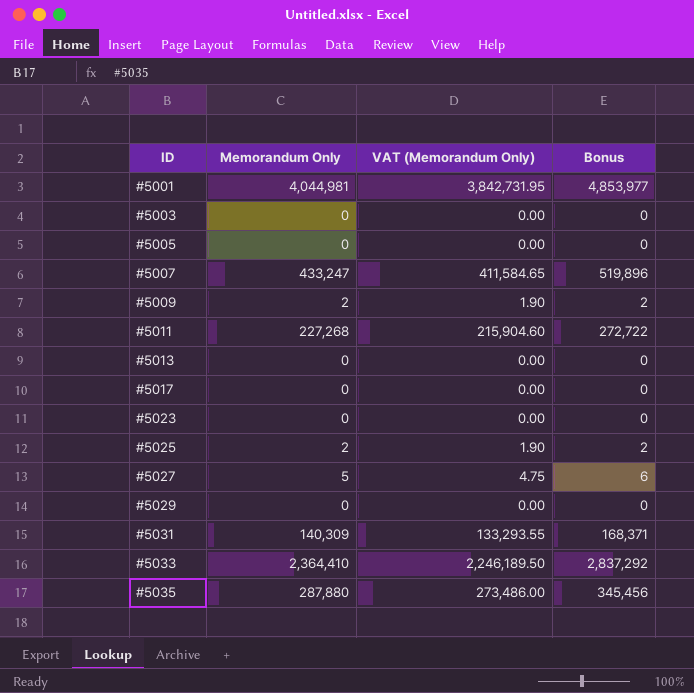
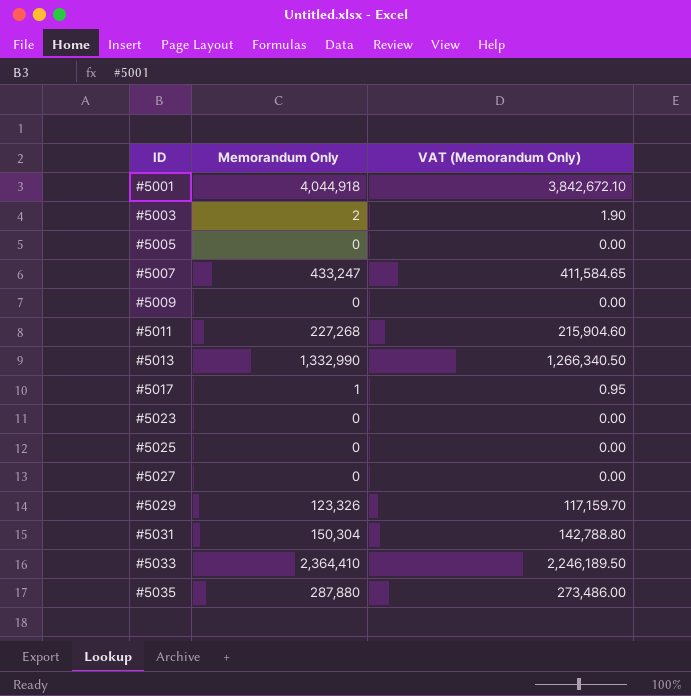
column Bonus | formula: [Memorandum Only] * 1.2 -> none
#5001 | Memorandum Only: 4,044,981 -> 4,044,918
#5001 | VAT (Memorandum Only): 3,842,731.95 -> 3,842,672.10
#5003 | Memorandum Only: 0 -> 2
#5003 | VAT (Memorandum Only): 0.00 -> 1.90
#5009 | Memorandum Only: 2 -> 0
#5009 | VAT (Memorandum Only): 1.90 -> 0.00
#5013 | Memorandum Only: 0 -> 1,332,990
#5013 | VAT (Memorandum Only): 0.00 -> 1,266,340.50
#5017 | Memorandum Only: 0 -> 1
#5017 | VAT (Memorandum Only): 0.00 -> 0.95
#5025 | Memorandum Only: 2 -> 0
#5025 | VAT (Memorandum Only): 1.90 -> 0.00
#5027 | Memorandum Only: 5 -> 0
#5027 | VAT (Memorandum Only): 4.75 -> 0.00
#5029 | Memorandum Only: 0 -> 123,326
#5029 | VAT (Memorandum Only): 0.00 -> 117,159.70
#5031 | Memorandum Only: 140,309 -> 150,304
#5031 | VAT (Memorandum Only): 133,293.55 -> 142,788.80

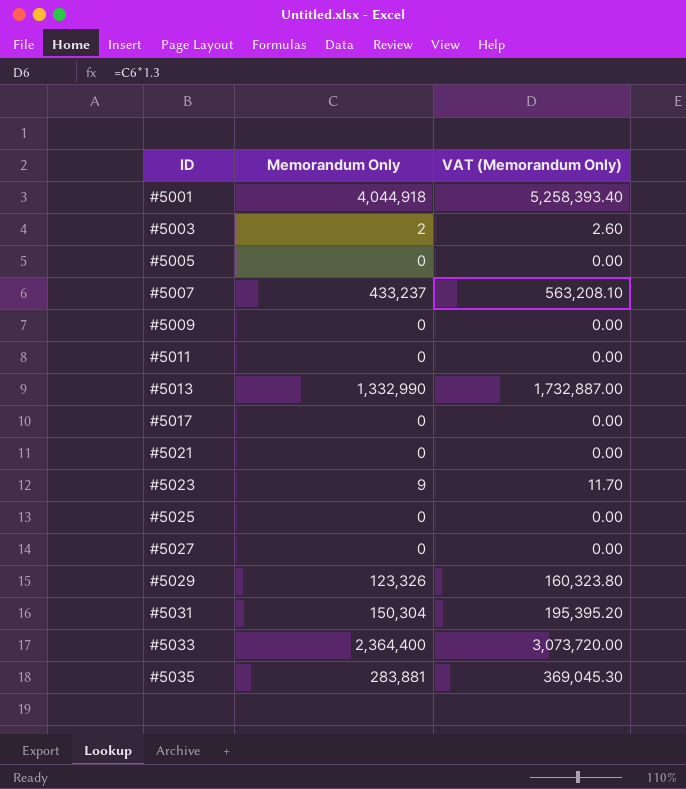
column VAT (Memorandum Only) | formula: [Memorandum Only] * 0.95 -> [Memorandum Only] * 1.3
#5007 | Memorandum Only: 433,247 -> 433,237
#5011 | Memorandum Only: 227,268 -> 0
#5017 | Memorandum Only: 1 -> 0
row #5021: none -> 0 | 0.00
#5023 | Memorandum Only: 0 -> 9
#5033 | Memorandum Only: 2,364,410 -> 2,364,400
#5035 | Memorandum Only: 287,880 -> 283,881

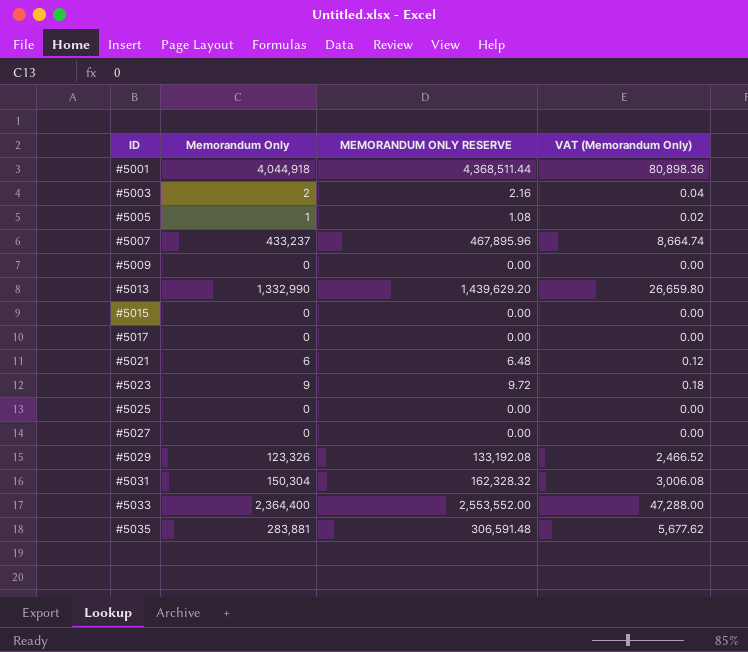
column MEMORANDUM ONLY RESERVE | formula: none -> [Memorandum Only] * 1.08
column VAT (Memorandum Only) | formula: [Memorandum Only] * 1.3 -> [Memorandum Only] * 0.02
row #5011: 0 | 0.00 -> none
#5005 | Memorandum Only: 0 -> 1
row #5015: none -> 0 | 0.00 | 0.00
#5021 | Memorandum Only: 0 -> 6

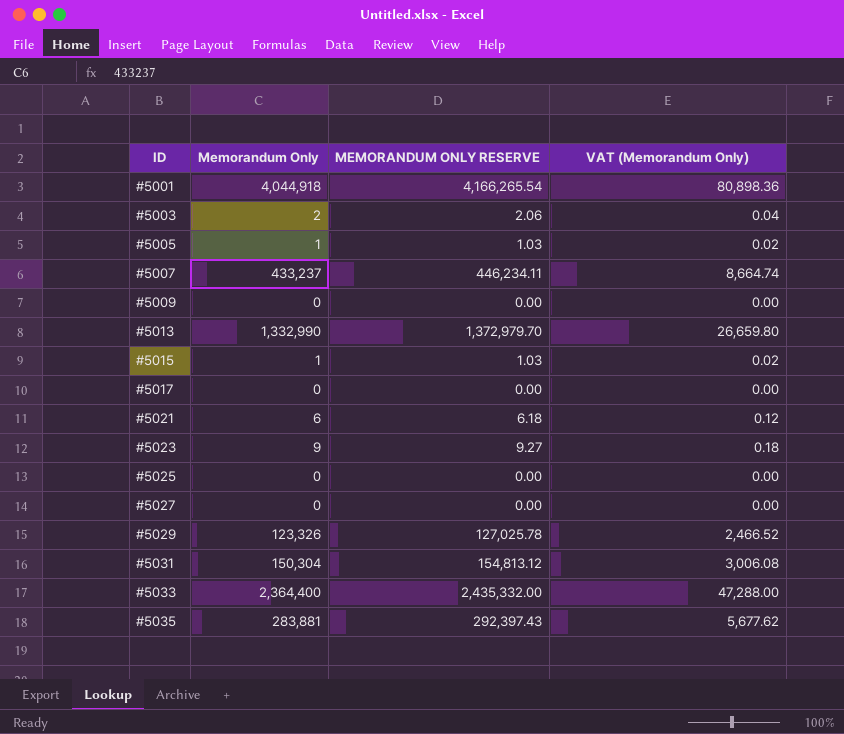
column MEMORANDUM ONLY RESERVE | formula: [Memorandum Only] * 1.08 -> [Memorandum Only] * 1.03
#5015 | Memorandum Only: 0 -> 1
#5015 | VAT (Memorandum Only): 0.00 -> 0.02

